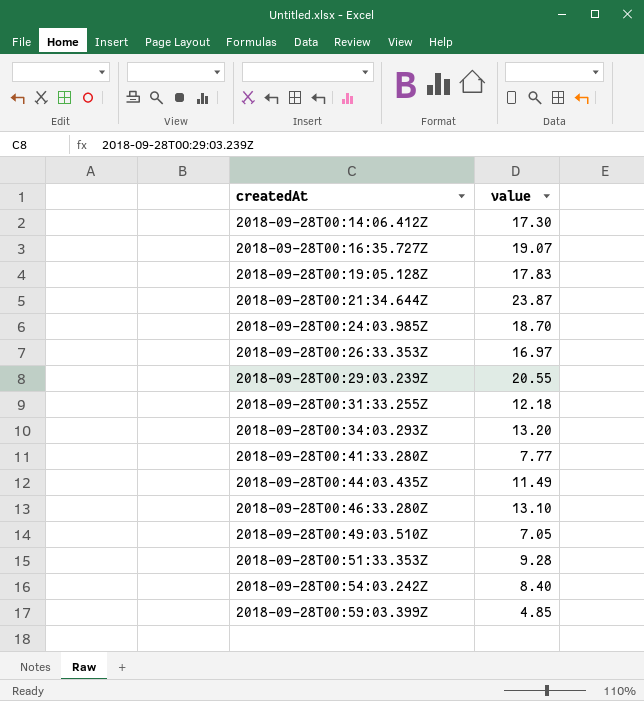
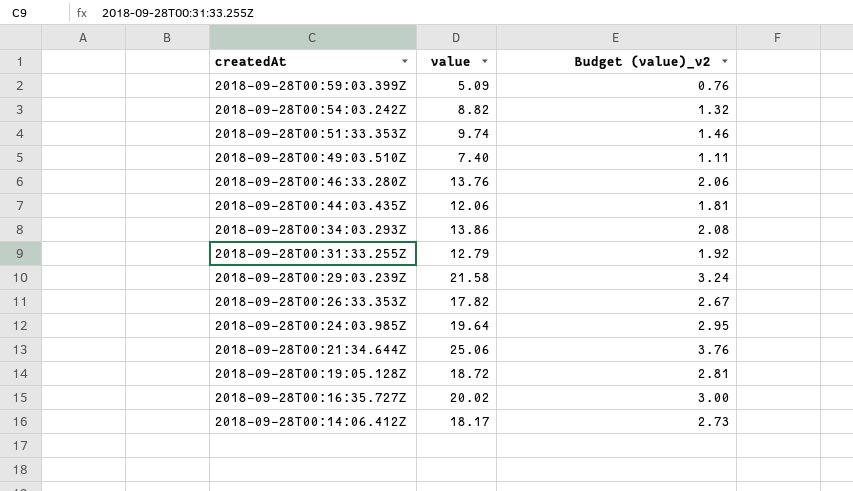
row order: createdAt ascending -> createdAt descending
column Budget (value)_v2 | formula: none -> [value] * 0.15
row 2018-09-28T00:41:33.280Z: 7.77 -> none
2018-09-28T00:59:03.399Z | value: 4.85 -> 5.09
2018-09-28T00:54:03.242Z | value: 8.40 -> 8.82
2018-09-28T00:51:33.353Z | value: 9.28 -> 9.74
2018-09-28T00:49:03.510Z | value: 7.05 -> 7.40
2018-09-28T00:46:33.280Z | value: 13.10 -> 13.76
2018-09-28T00:44:03.435Z | value: 11.49 -> 12.06
2018-09-28T00:34:03.293Z | value: 13.20 -> 13.86
2018-09-28T00:31:33.255Z | value: 12.18 -> 12.79
2018-09-28T00:29:03.239Z | value: 20.55 -> 21.58
2018-09-28T00:26:33.353Z | value: 16.97 -> 17.82
2018-09-28T00:24:03.985Z | value: 18.70 -> 19.64
2018-09-28T00:21:34.644Z | value: 23.87 -> 25.06
2018-09-28T00:19:05.128Z | value: 17.83 -> 18.72
2018-09-28T00:16:35.727Z | value: 19.07 -> 20.02
2018-09-28T00:14:06.412Z | value: 17.30 -> 18.17

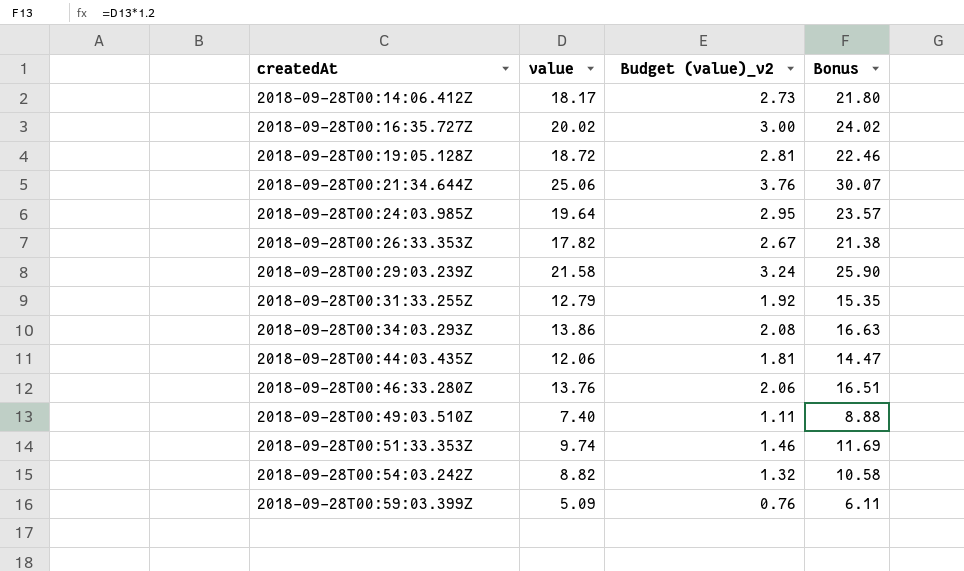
row order: createdAt descending -> createdAt ascending
column Bonus | formula: none -> [value] * 1.2

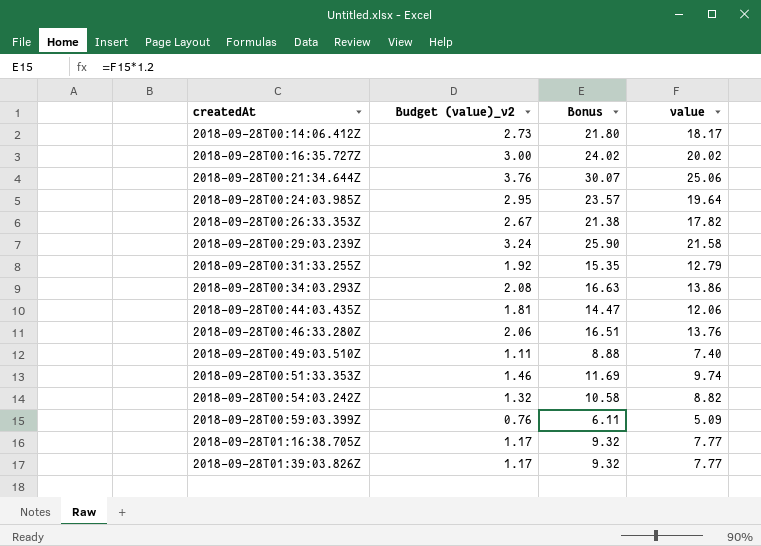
column value | position: 2 -> 4
row 2018-09-28T00:19:05.128Z: 18.72 | 2.81 | 22.46 -> none
row 2018-09-28T01:16:38.705Z: none -> 1.17 | 9.32 | 7.77
row 2018-09-28T01:39:03.826Z: none -> 1.17 | 9.32 | 7.77

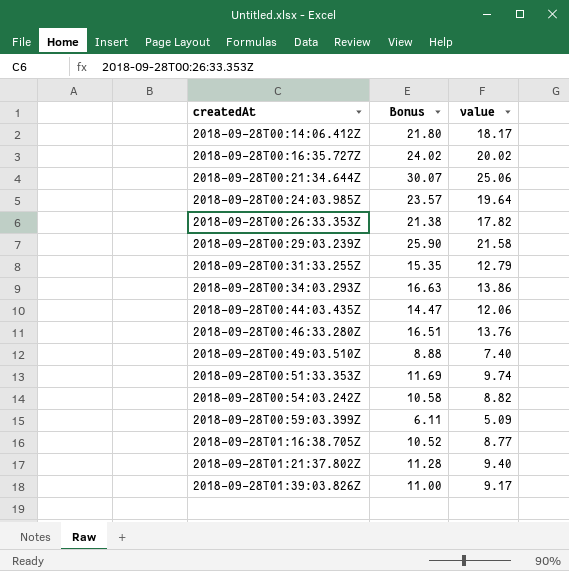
column Budget (value)_v2 | formula: [value] * 0.15 -> none
2018-09-28T01:16:38.705Z | Bonus: 9.32 -> 10.52
2018-09-28T01:16:38.705Z | value: 7.77 -> 8.77
row 2018-09-28T01:21:37.802Z: none -> 11.28 | 9.40
2018-09-28T01:39:03.826Z | Bonus: 9.32 -> 11.00
2018-09-28T01:39:03.826Z | value: 7.77 -> 9.17

